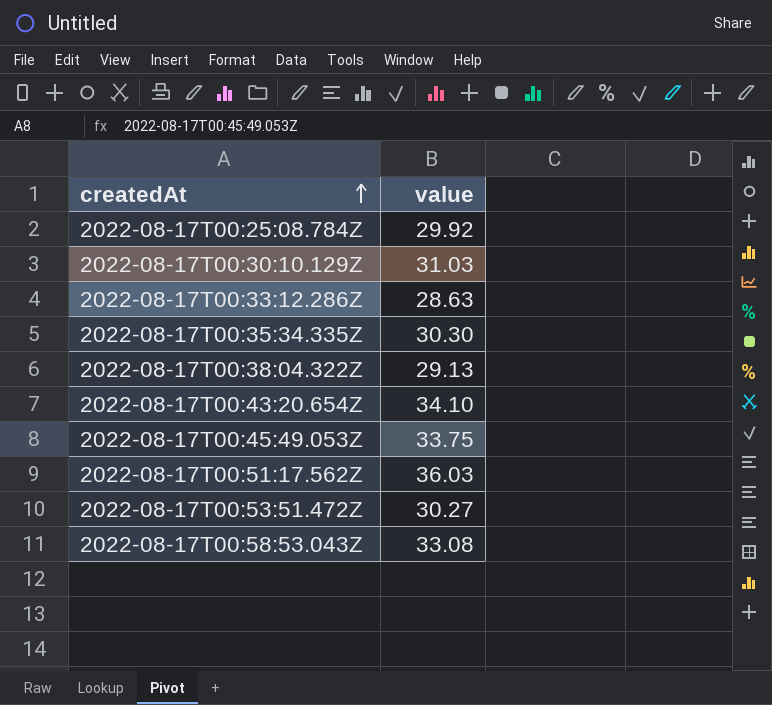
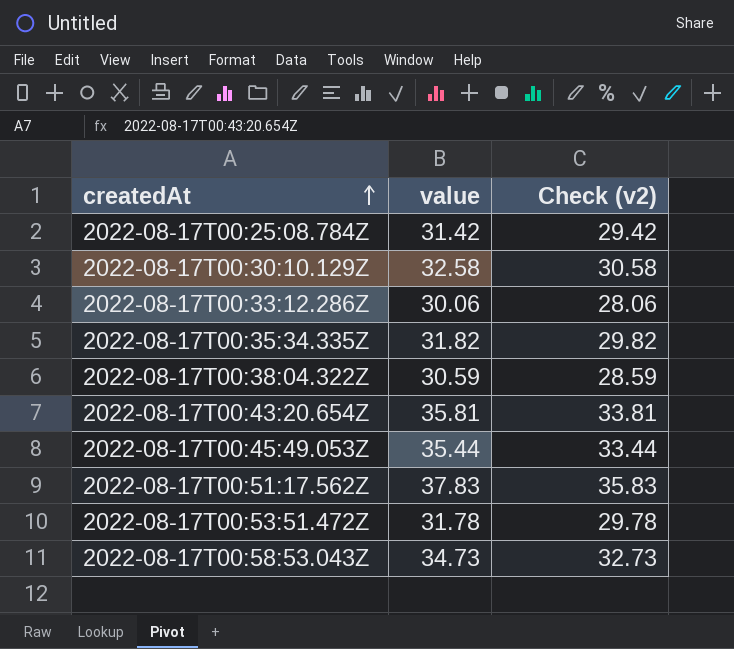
column Check (v2) | formula: none -> [value] - 2
2022-08-17T00:25:08.784Z | value: 29.92 -> 31.42
2022-08-17T00:30:10.129Z | value: 31.03 -> 32.58
2022-08-17T00:33:12.286Z | value: 28.63 -> 30.06
2022-08-17T00:35:34.335Z | value: 30.30 -> 31.82
2022-08-17T00:38:04.322Z | value: 29.13 -> 30.59
2022-08-17T00:43:20.654Z | value: 34.10 -> 35.81
2022-08-17T00:45:49.053Z | value: 33.75 -> 35.44
2022-08-17T00:51:17.562Z | value: 36.03 -> 37.83
2022-08-17T00:53:51.472Z | value: 30.27 -> 31.78
2022-08-17T00:58:53.043Z | value: 33.08 -> 34.73

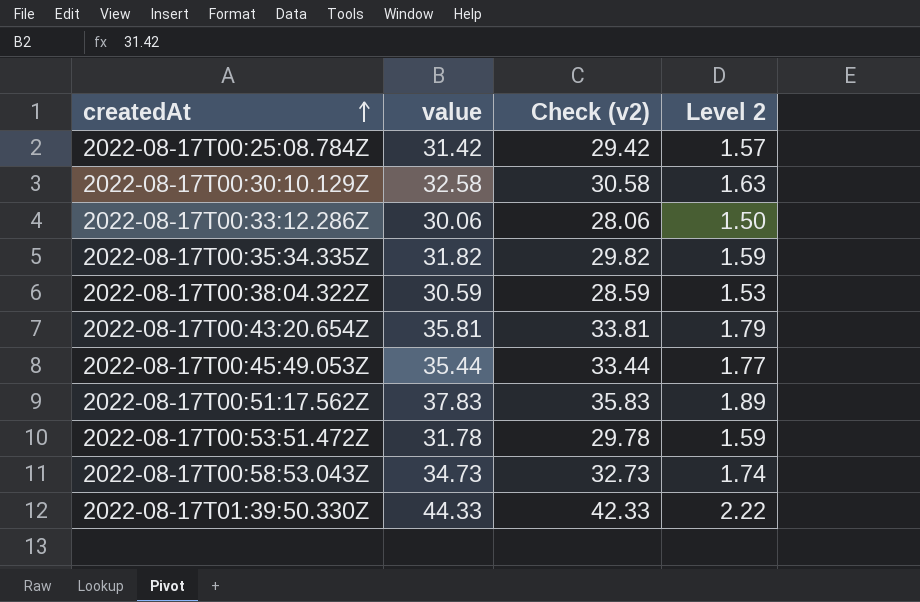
column Level 2 | formula: none -> [value] * 0.05
row 2022-08-17T01:39:50.330Z: none -> 44.33 | 42.33 | 2.22

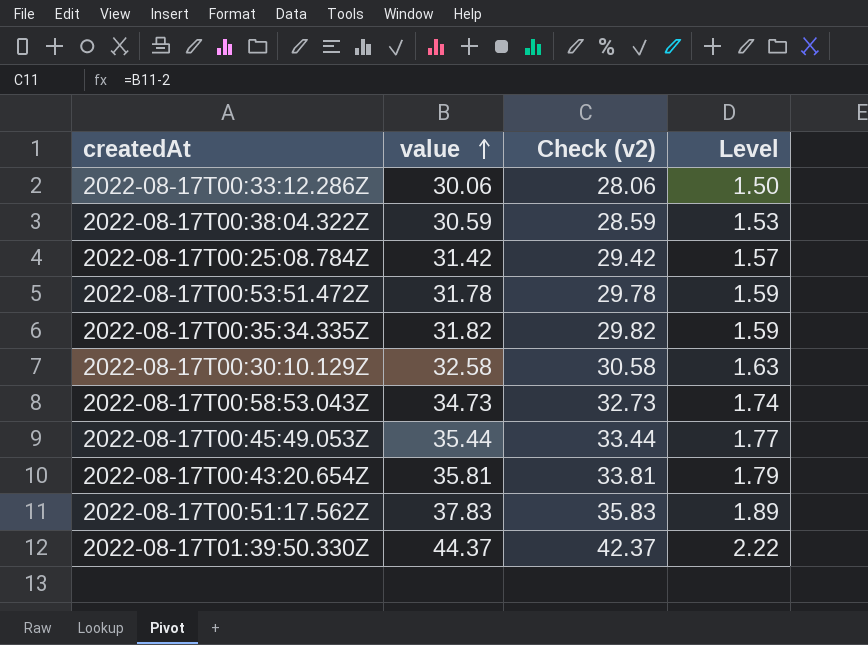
row order: createdAt ascending -> value ascending
column name: Level 2 -> Level
2022-08-17T01:39:50.330Z | value: 44.33 -> 44.37
2022-08-17T01:39:50.330Z | Check (v2): 42.33 -> 42.37

